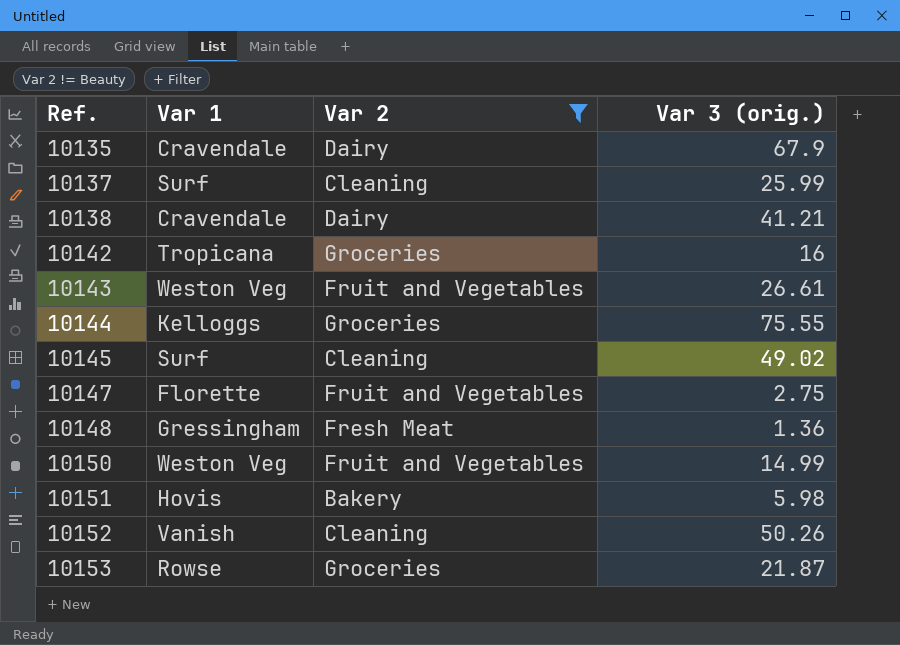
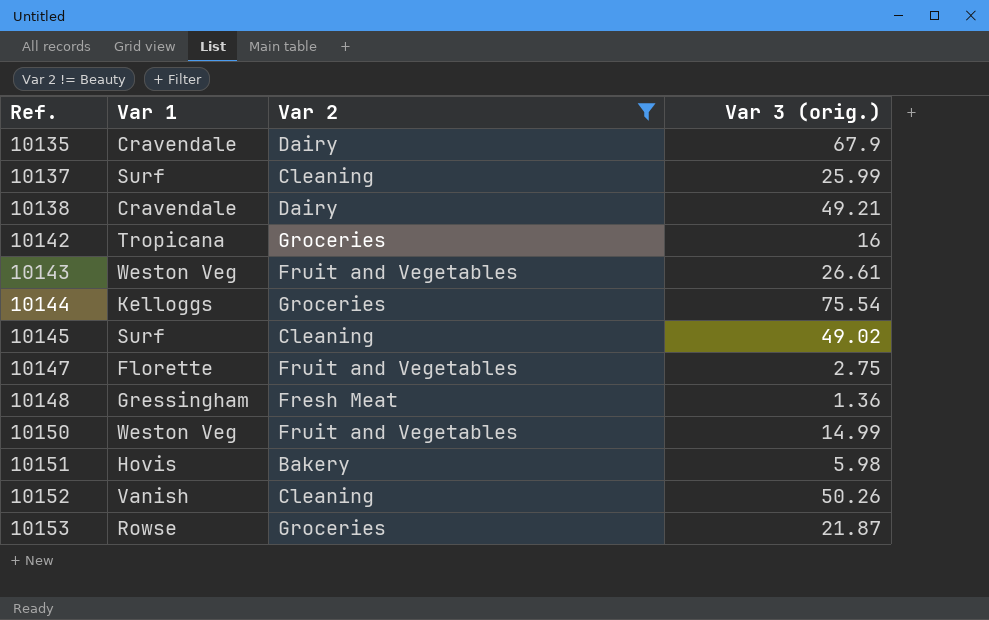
10138 | Var 3 (orig.): 41.21 -> 49.21
10144 | Var 3 (orig.): 75.55 -> 75.54

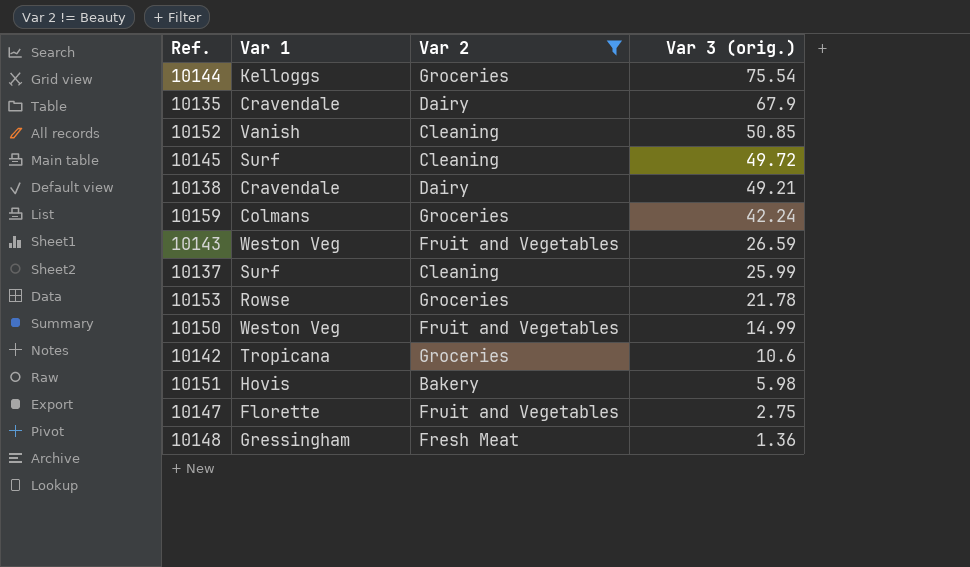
row order: Ref. ascending -> Var 3 (orig.) descending
10152 | Var 3 (orig.): 50.26 -> 50.85
10145 | Var 3 (orig.): 49.02 -> 49.72
row 10159: none -> Colmans | Groceries | 42.24
10143 | Var 3 (orig.): 26.61 -> 26.59
10153 | Var 3 (orig.): 21.87 -> 21.78
10142 | Var 3 (orig.): 16 -> 10.6

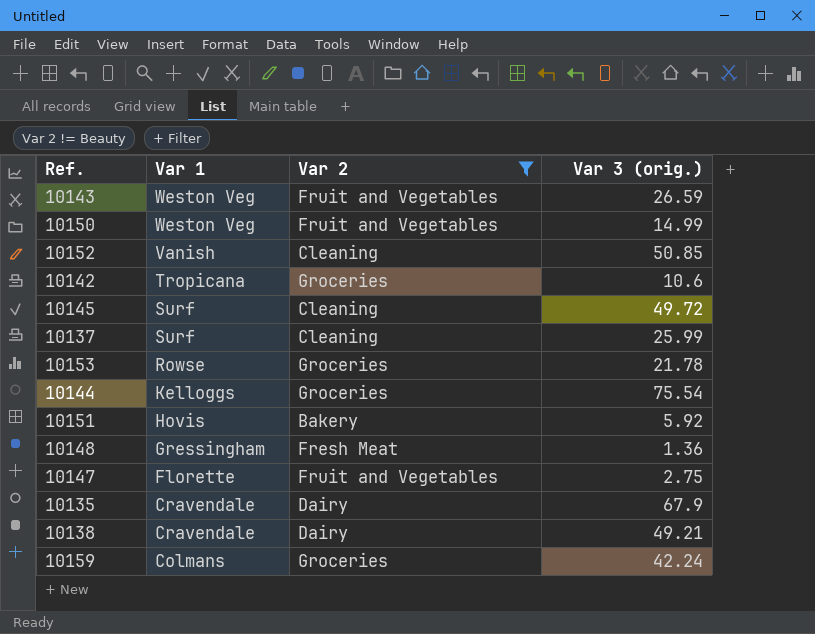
row order: Var 3 (orig.) descending -> Var 1 descending
10151 | Var 3 (orig.): 5.98 -> 5.92

